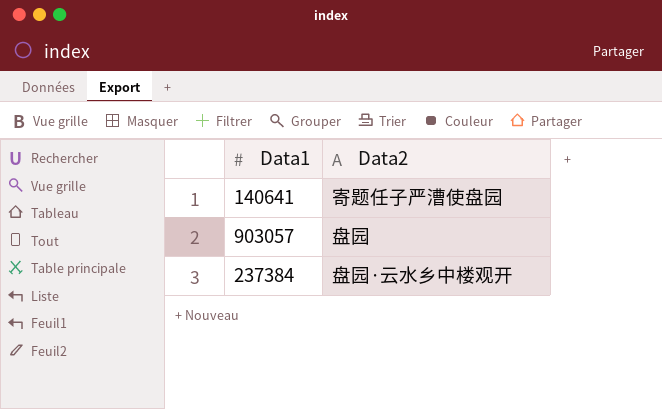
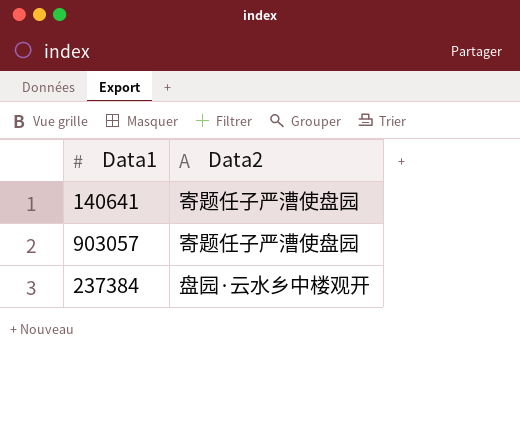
903057 | Data2: 盘园 -> 寄题任子严漕使盘园

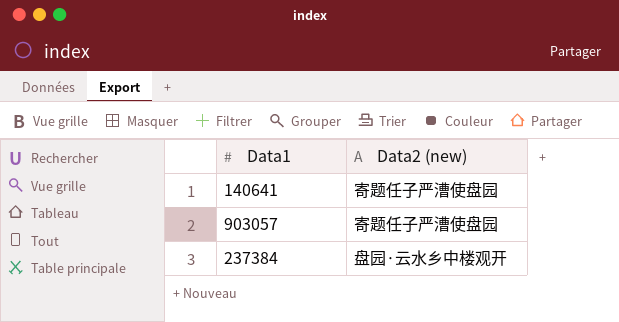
column name: Data2 -> Data2 (new)

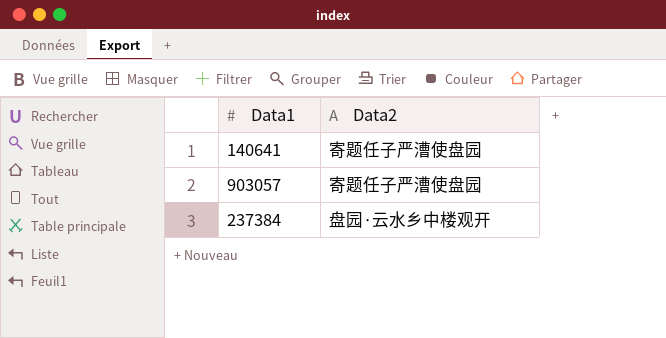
column name: Data2 (new) -> Data2

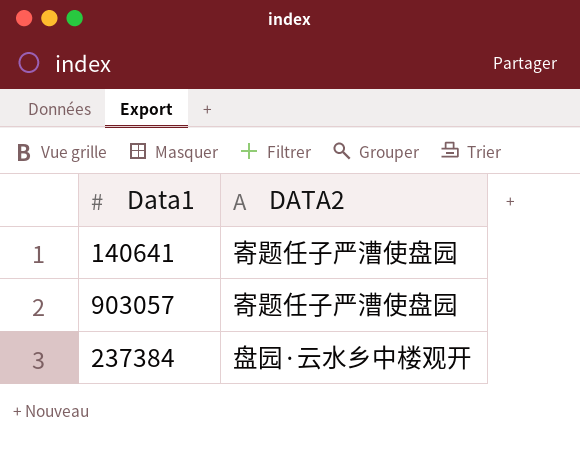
column name: Data2 -> DATA2

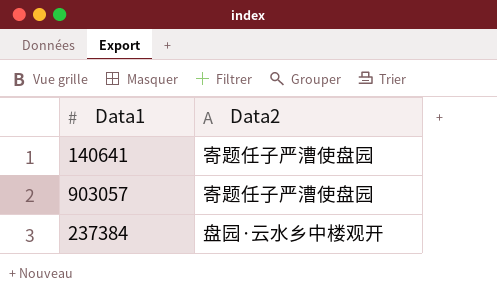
column name: DATA2 -> Data2

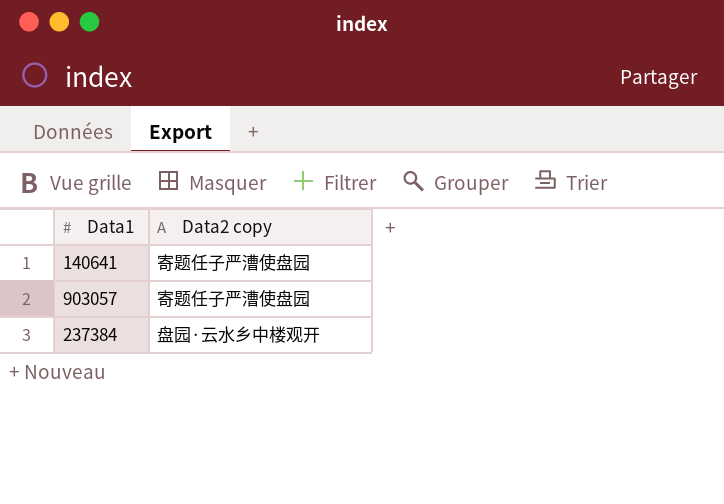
column name: Data2 -> Data2 copy

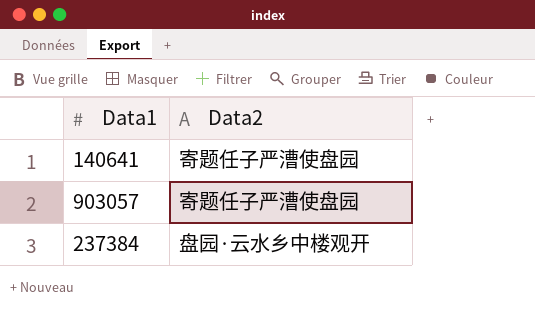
column name: Data2 copy -> Data2

